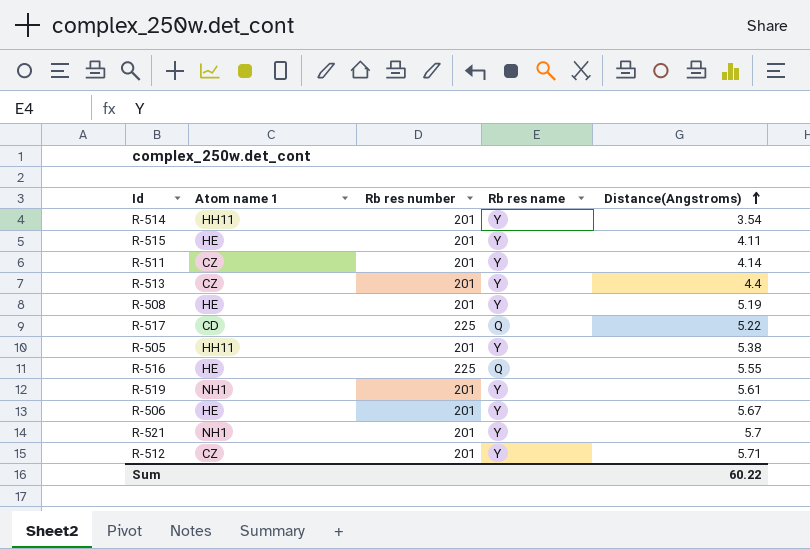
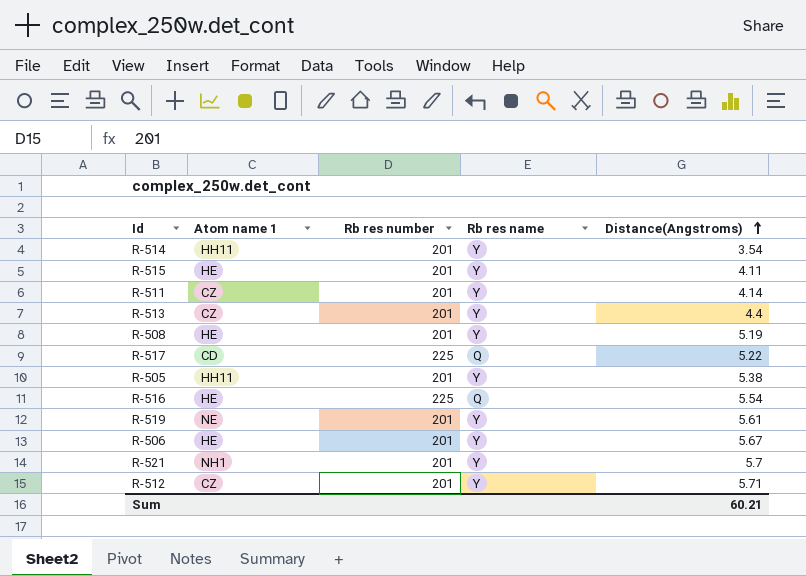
R-516 | Distance(Angstroms): 5.55 -> 5.54
R-519 | Atom name 1: NH1 -> NE
Sum | Distance(Angstroms): 60.22 -> 60.21

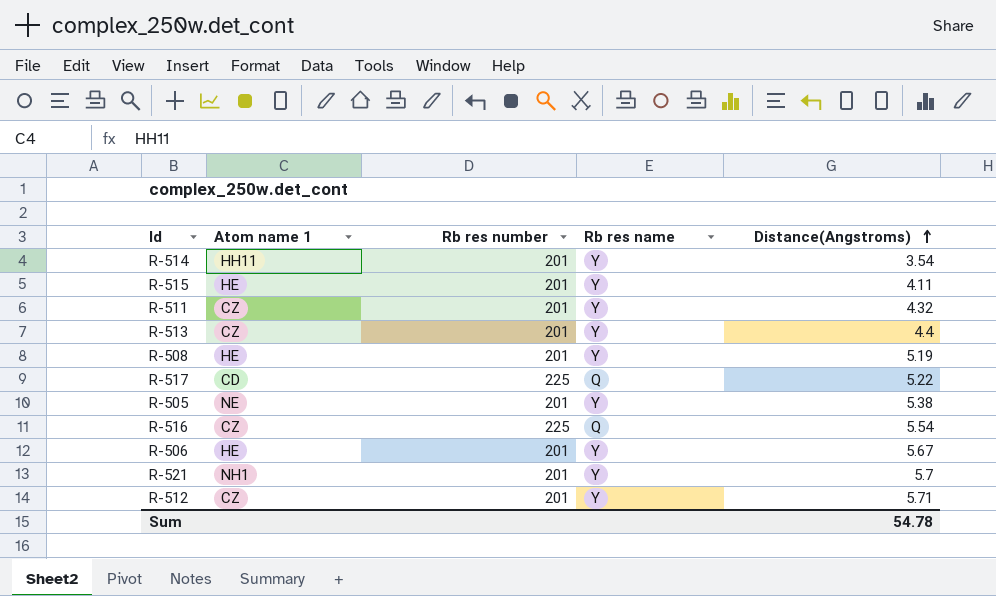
row R-519: NE | 201 | Y | 5.61 -> none
R-511 | Distance(Angstroms): 4.14 -> 4.32
R-505 | Atom name 1: HH11 -> NE
R-516 | Atom name 1: HE -> CZ
Sum | Distance(Angstroms): 60.21 -> 54.78

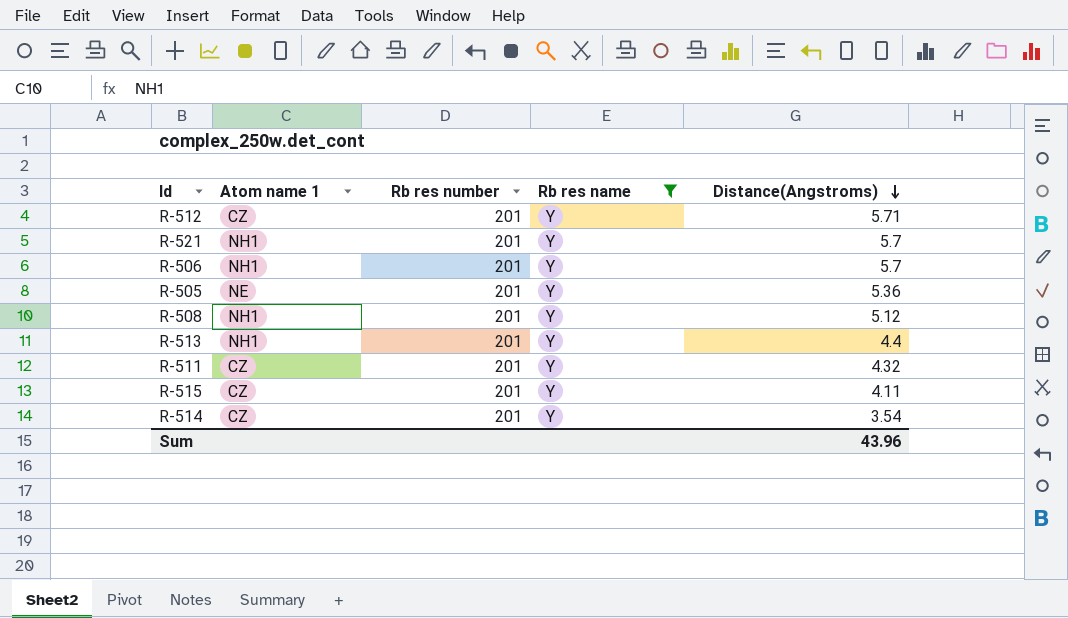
filter: none -> Rb res name = Y
row order: Distance(Angstroms) ascending -> Distance(Angstroms) descending
R-506 | Atom name 1: HE -> NH1
R-506 | Distance(Angstroms): 5.67 -> 5.7
R-505 | Distance(Angstroms): 5.38 -> 5.36
R-508 | Atom name 1: HE -> NH1
R-508 | Distance(Angstroms): 5.19 -> 5.12
R-513 | Atom name 1: CZ -> NH1
R-515 | Atom name 1: HE -> CZ
R-514 | Atom name 1: HH11 -> CZ
Sum | Distance(Angstroms): 54.78 -> 43.96

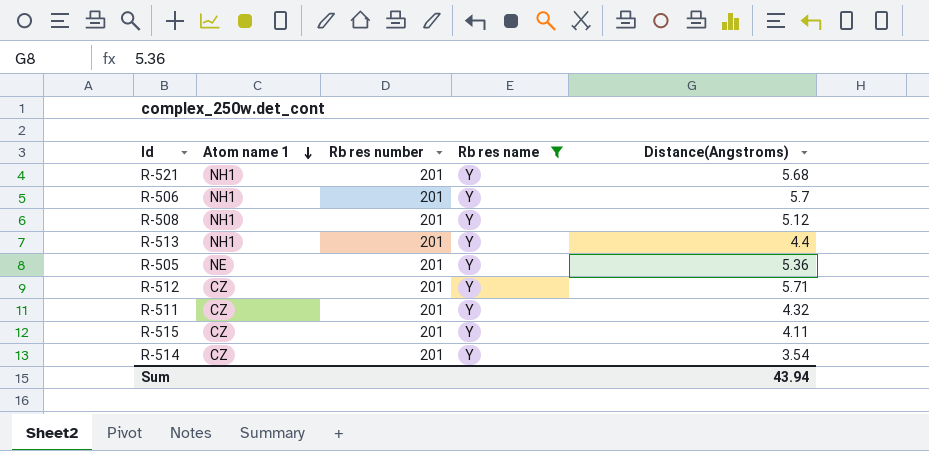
row order: Distance(Angstroms) descending -> Atom name 1 descending
R-521 | Distance(Angstroms): 5.7 -> 5.68
Sum | Distance(Angstroms): 43.96 -> 43.94

